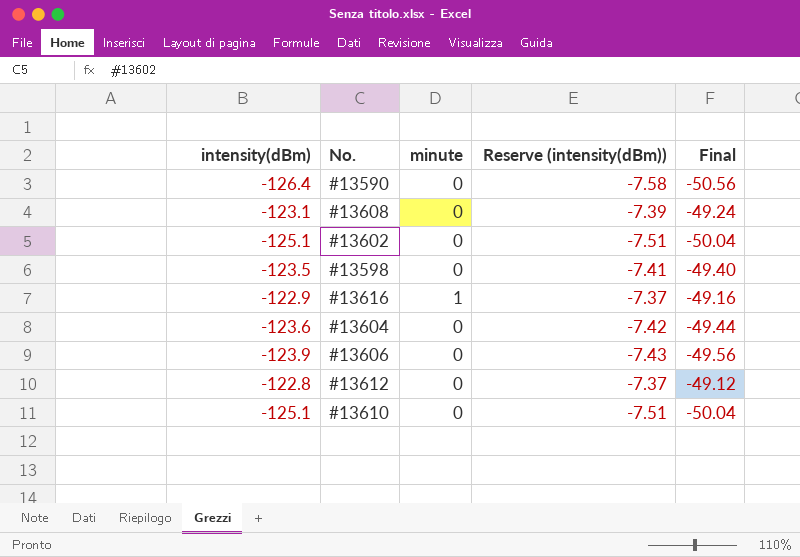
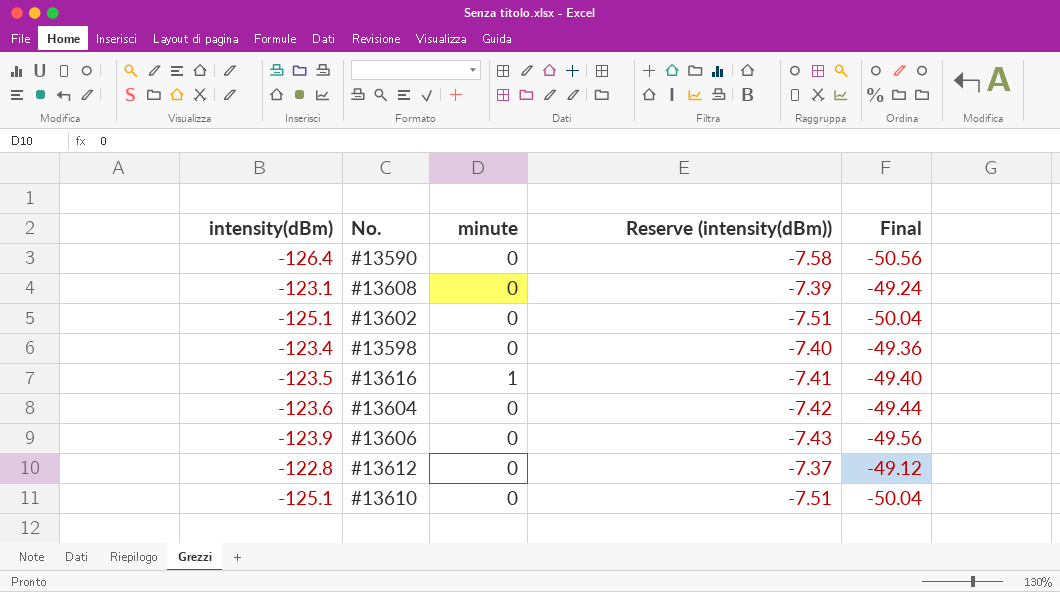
#13598 | intensity(dBm): -123.5 -> -123.4
#13598 | Reserve (intensity(dBm)): -7.41 -> -7.40
#13598 | Final: -49.40 -> -49.36
#13616 | intensity(dBm): -122.9 -> -123.5
#13616 | Reserve (intensity(dBm)): -7.37 -> -7.41
#13616 | Final: -49.16 -> -49.40

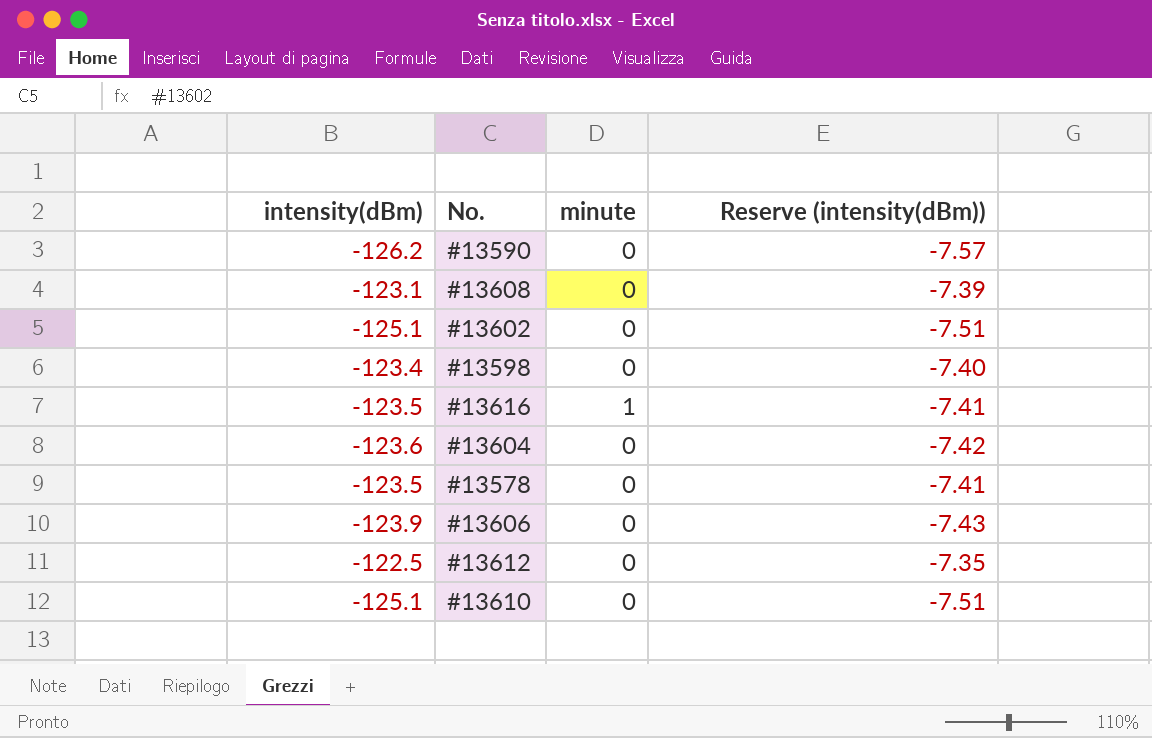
column Final | formula: [intensity(dBm)] * 0.4 -> none
#13590 | intensity(dBm): -126.4 -> -126.2
#13590 | Reserve (intensity(dBm)): -7.58 -> -7.57
row #13578: none -> -123.5 | 0 | -7.41
#13612 | intensity(dBm): -122.8 -> -122.5
#13612 | Reserve (intensity(dBm)): -7.37 -> -7.35

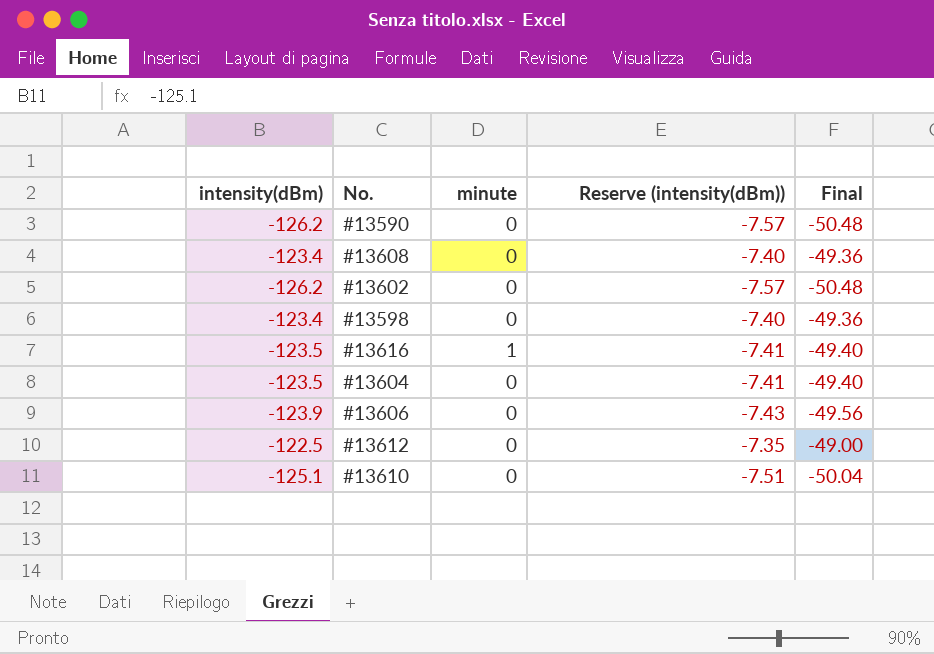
column Final | formula: none -> [intensity(dBm)] * 0.4
row #13578: -123.5 | 0 | -7.41 -> none
#13608 | intensity(dBm): -123.1 -> -123.4
#13608 | Reserve (intensity(dBm)): -7.39 -> -7.40
#13602 | intensity(dBm): -125.1 -> -126.2
#13602 | Reserve (intensity(dBm)): -7.51 -> -7.57
#13604 | intensity(dBm): -123.6 -> -123.5
#13604 | Reserve (intensity(dBm)): -7.42 -> -7.41

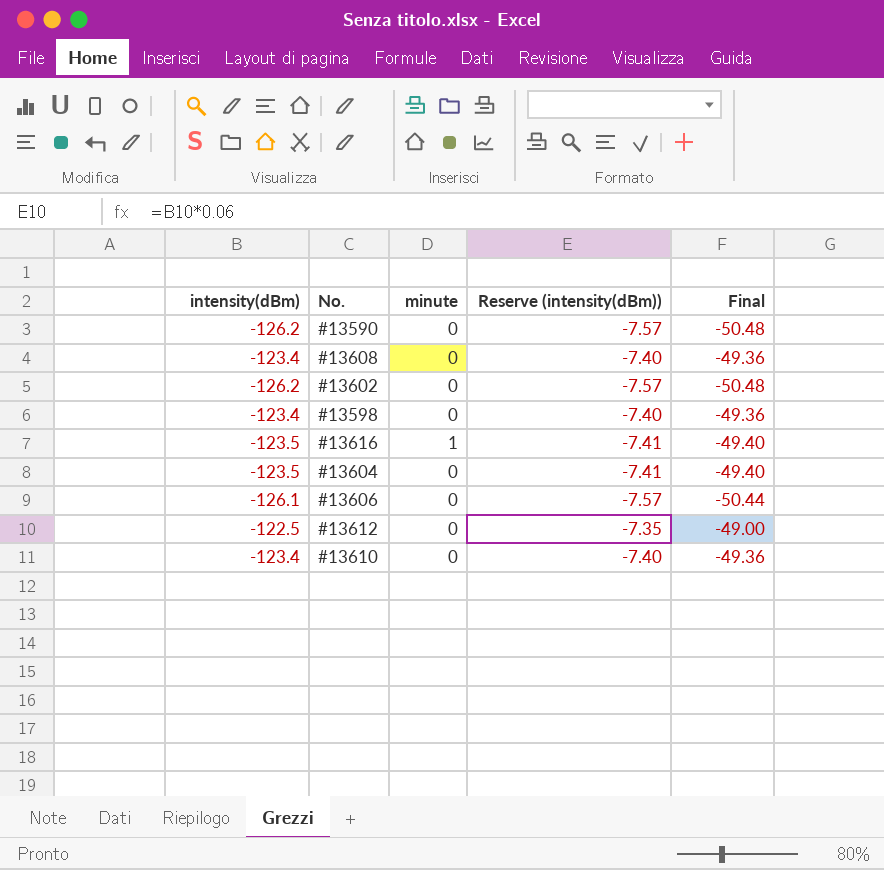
#13606 | intensity(dBm): -123.9 -> -126.1
#13606 | Reserve (intensity(dBm)): -7.43 -> -7.57
#13606 | Final: -49.56 -> -50.44
#13610 | intensity(dBm): -125.1 -> -123.4
#13610 | Reserve (intensity(dBm)): -7.51 -> -7.40
#13610 | Final: -50.04 -> -49.36

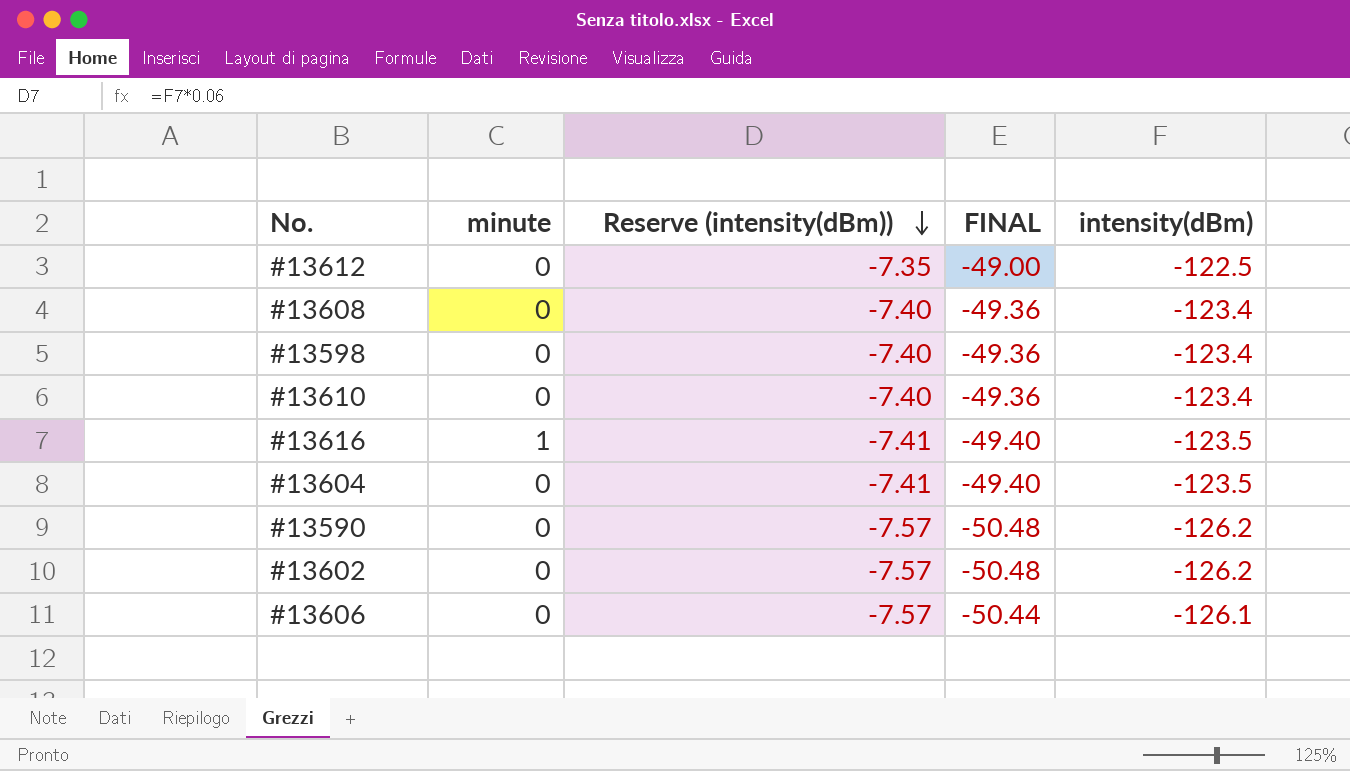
row order: none -> Reserve (intensity(dBm)) descending
column name: Final -> FINAL
column intensity(dBm) | position: 1 -> 5

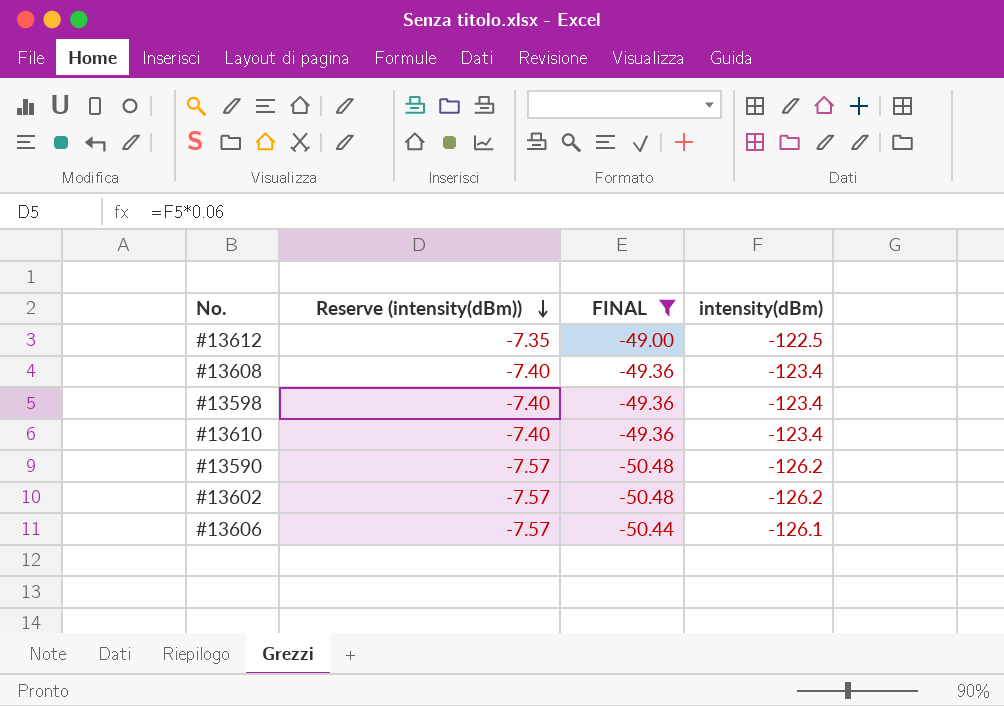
filter: none -> FINAL != -49.40
column minute | position: 2 -> none

